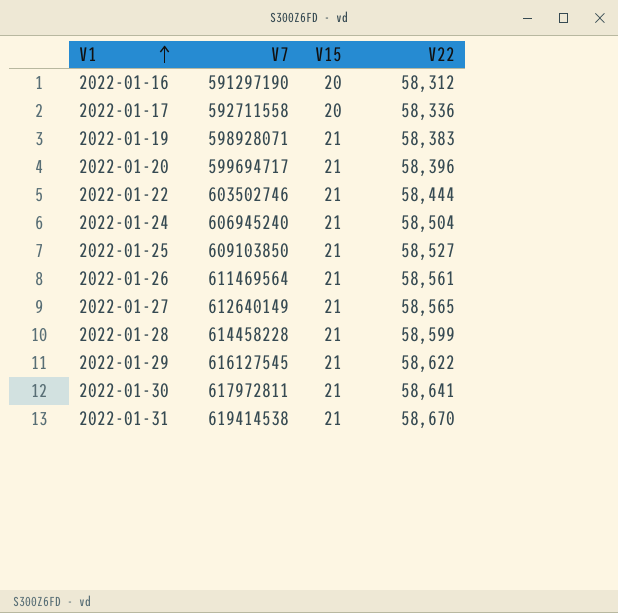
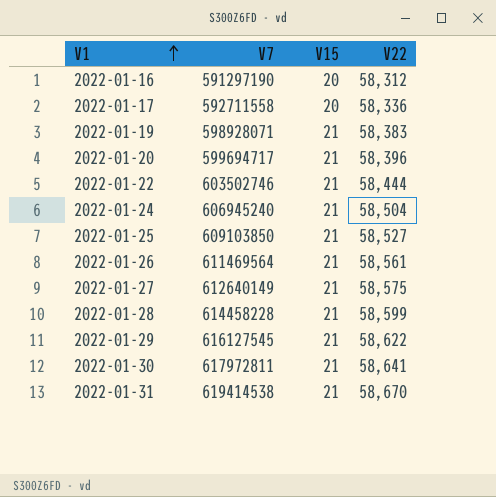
2022-01-27 | V22: 58,565 -> 58,575

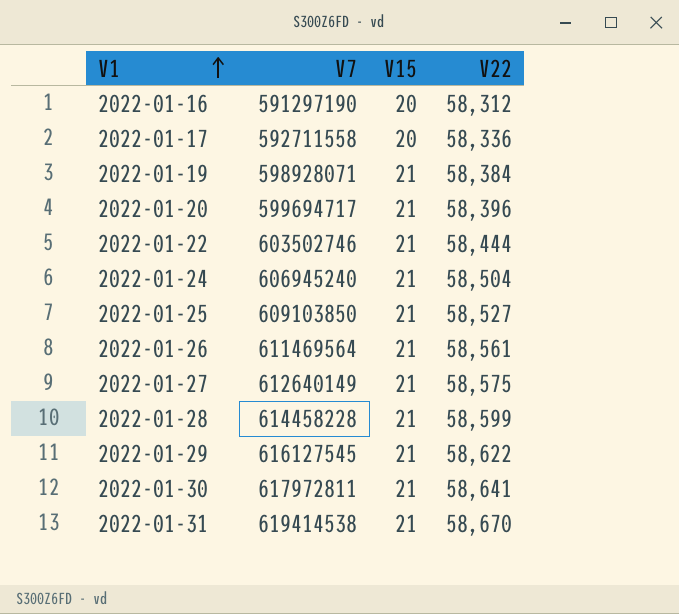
2022-01-19 | V22: 58,383 -> 58,384

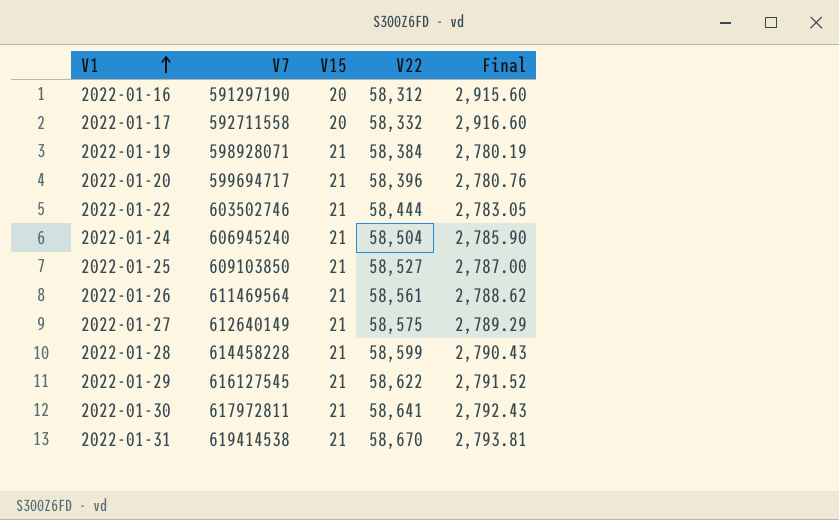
column Final | formula: none -> [V22] / [V15]
2022-01-17 | V22: 58,336 -> 58,332

